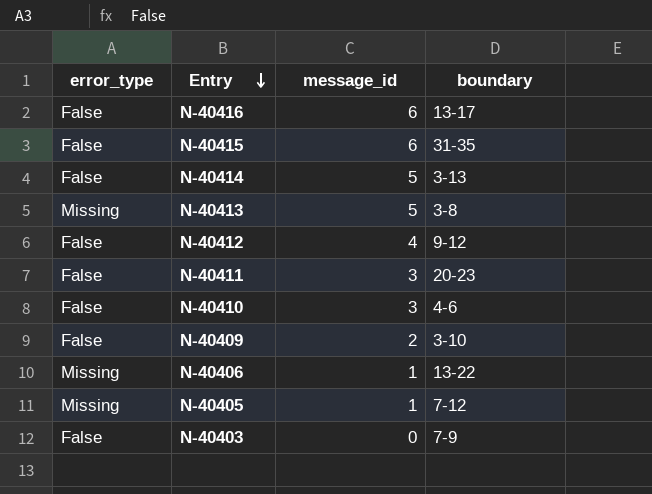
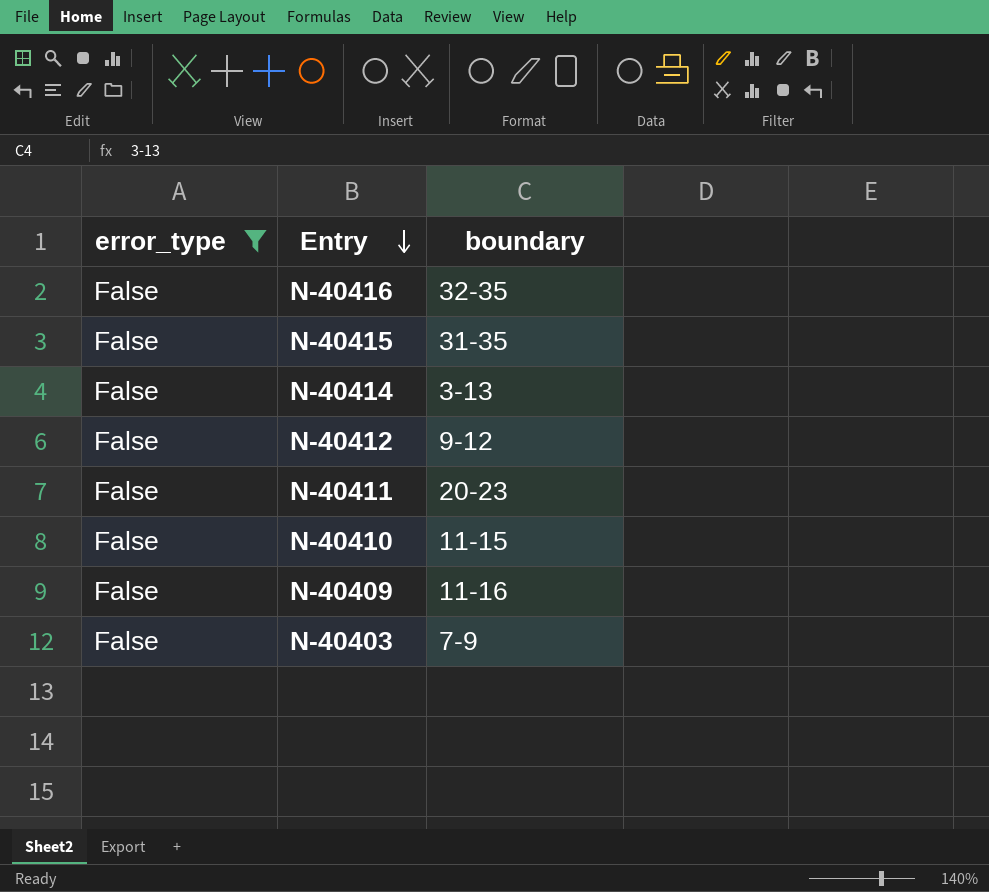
filter: none -> error_type = False
column message_id | position: 3 -> none
N-40416 | boundary: 13-17 -> 32-35
N-40410 | boundary: 4-6 -> 11-15
N-40409 | boundary: 3-10 -> 11-16

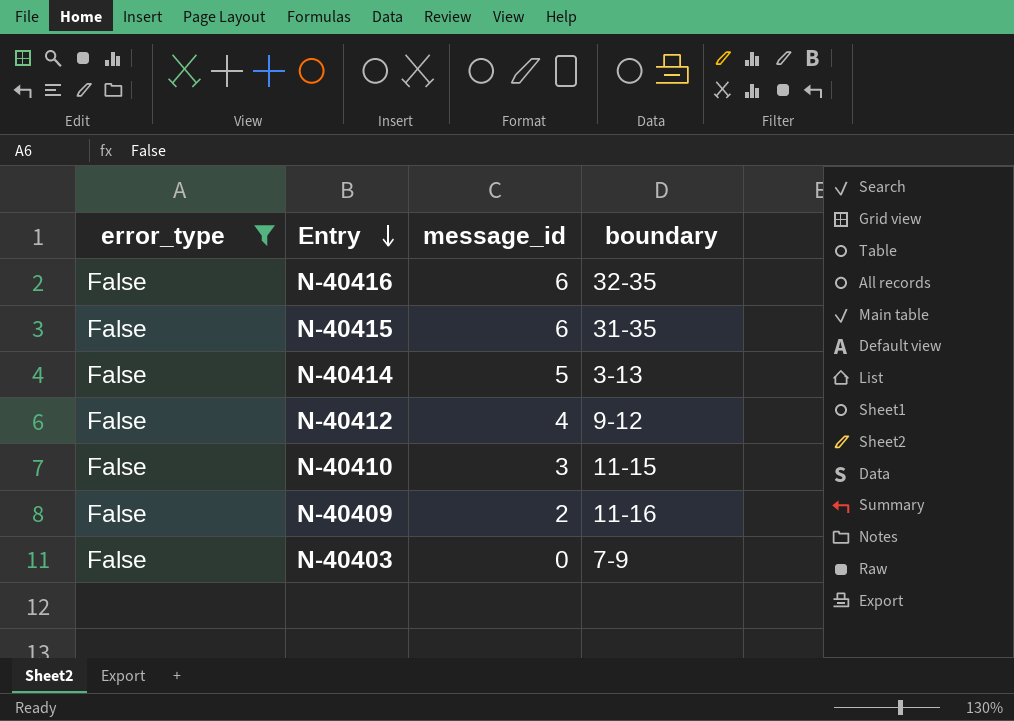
column message_id | position: none -> 3
row N-40411: False | 20-23 -> none

